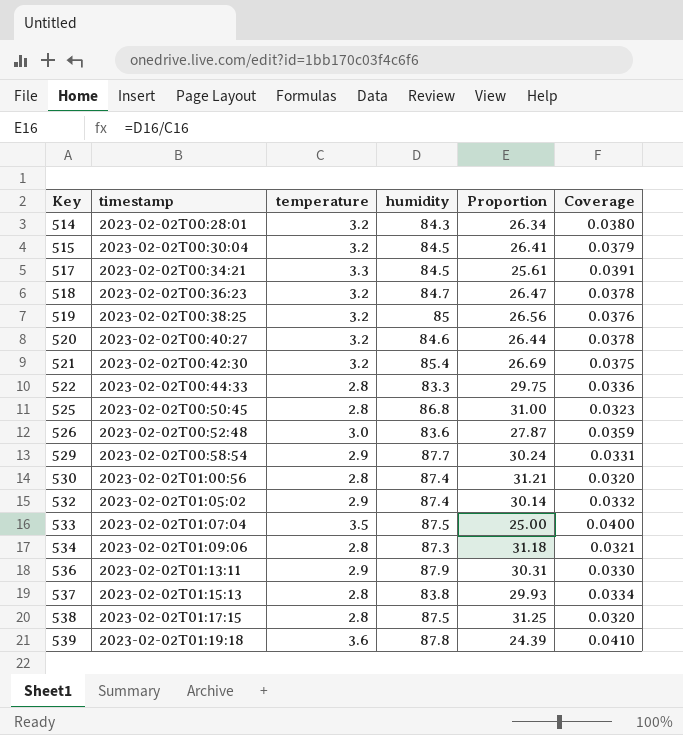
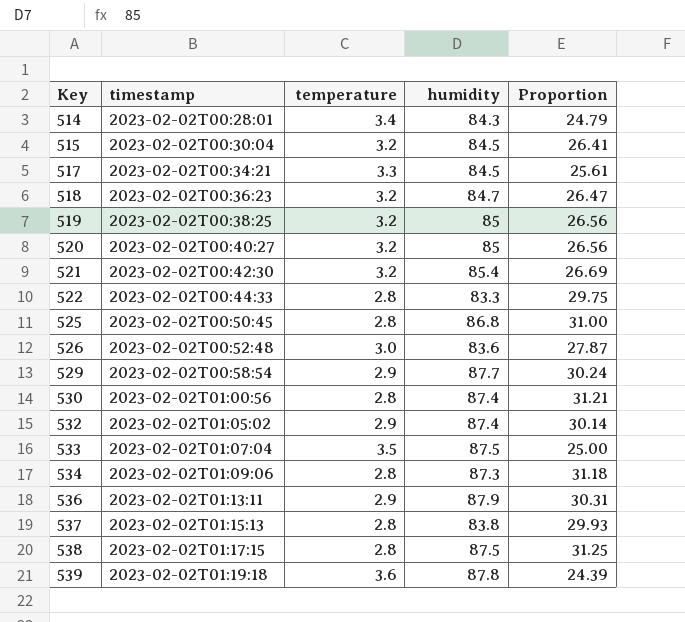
column Coverage | formula: [temperature] / [humidity] -> none
514 | temperature: 3.2 -> 3.4
514 | Proportion: 26.34 -> 24.79
520 | humidity: 84.6 -> 85
520 | Proportion: 26.44 -> 26.56

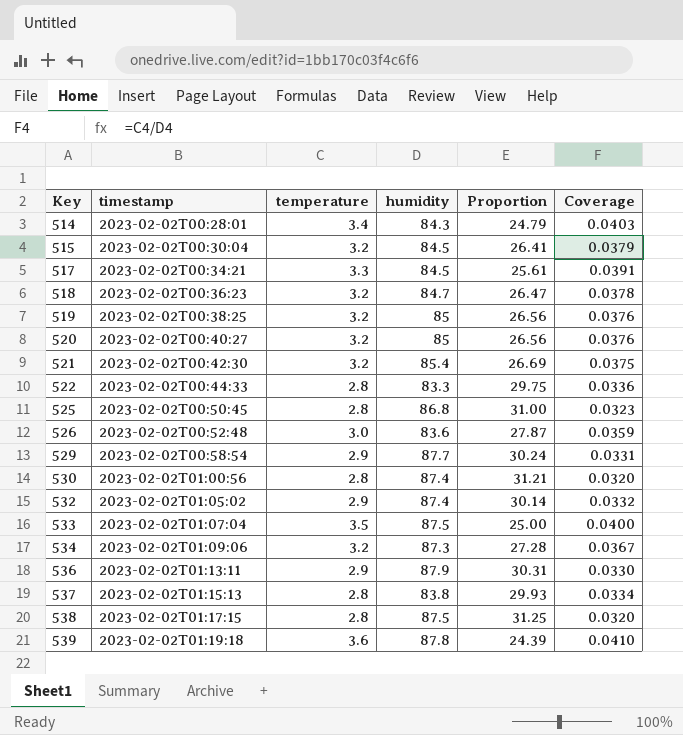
column Coverage | formula: none -> [temperature] / [humidity]
534 | temperature: 2.8 -> 3.2
534 | Proportion: 31.18 -> 27.28

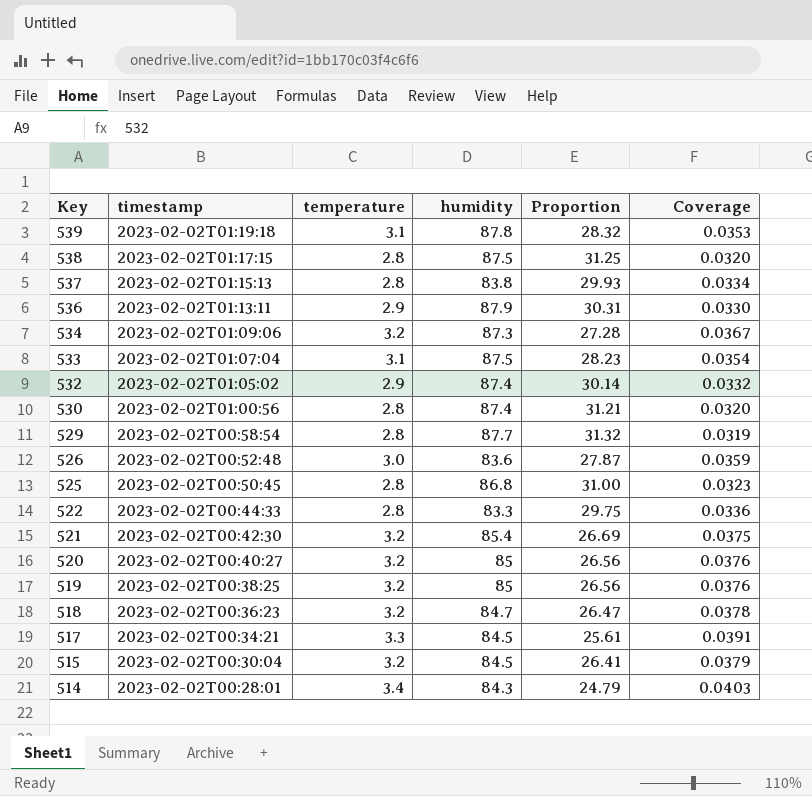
row order: Key ascending -> Key descending
539 | temperature: 3.6 -> 3.1
539 | Proportion: 24.39 -> 28.32
539 | Coverage: 0.0410 -> 0.0353
533 | temperature: 3.5 -> 3.1
533 | Proportion: 25.00 -> 28.23
533 | Coverage: 0.0400 -> 0.0354
529 | temperature: 2.9 -> 2.8
529 | Proportion: 30.24 -> 31.32
529 | Coverage: 0.0331 -> 0.0319

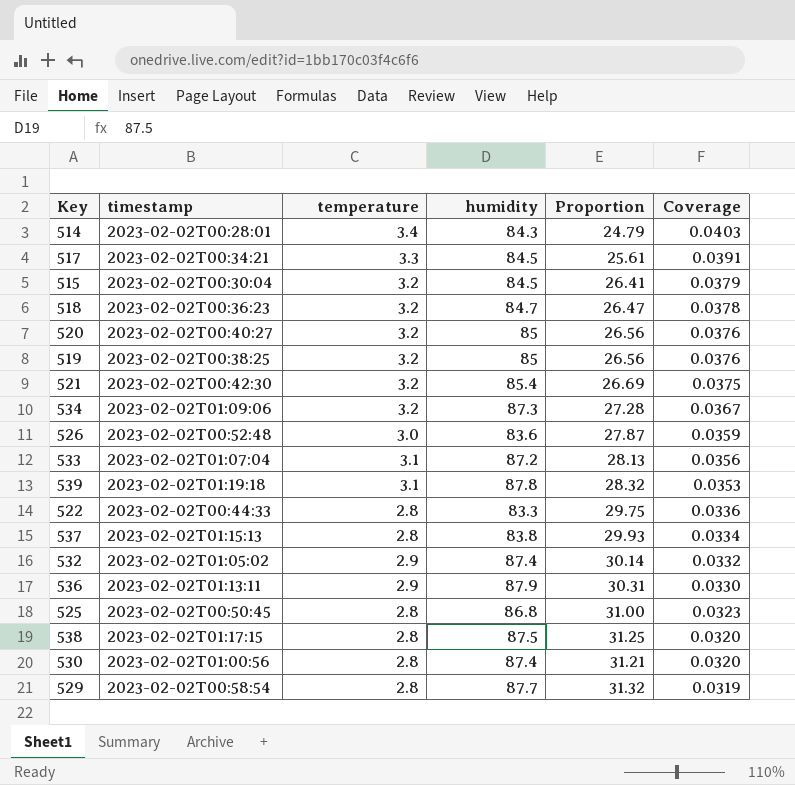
row order: Key descending -> Coverage descending
533 | humidity: 87.5 -> 87.2
533 | Proportion: 28.23 -> 28.13
533 | Coverage: 0.0354 -> 0.0356

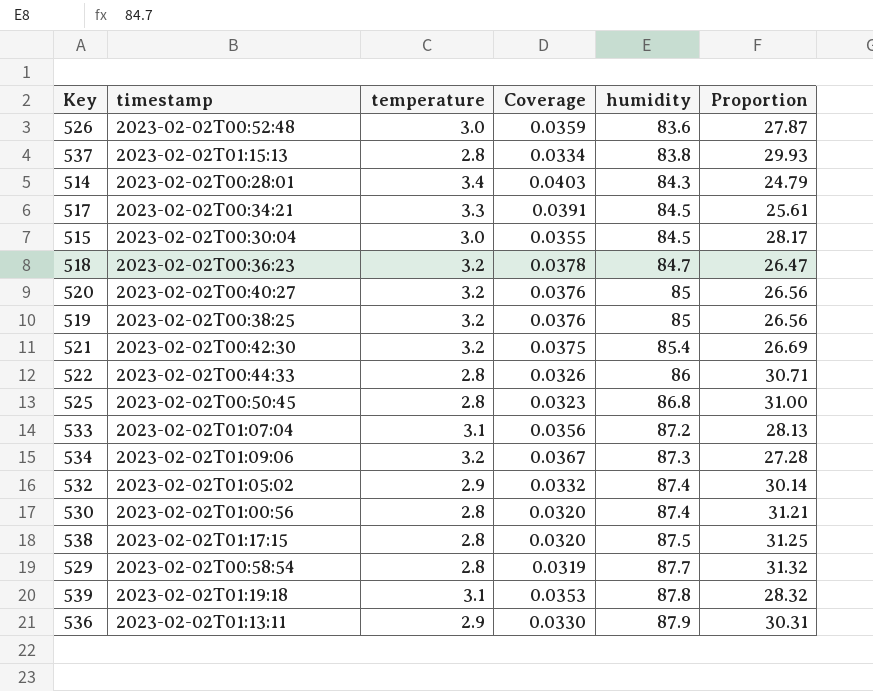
row order: Coverage descending -> humidity ascending
column Coverage | position: 6 -> 4
515 | temperature: 3.2 -> 3.0
515 | Coverage: 0.0379 -> 0.0355
515 | Proportion: 26.41 -> 28.17
522 | Coverage: 0.0336 -> 0.0326
522 | humidity: 83.3 -> 86
522 | Proportion: 29.75 -> 30.71

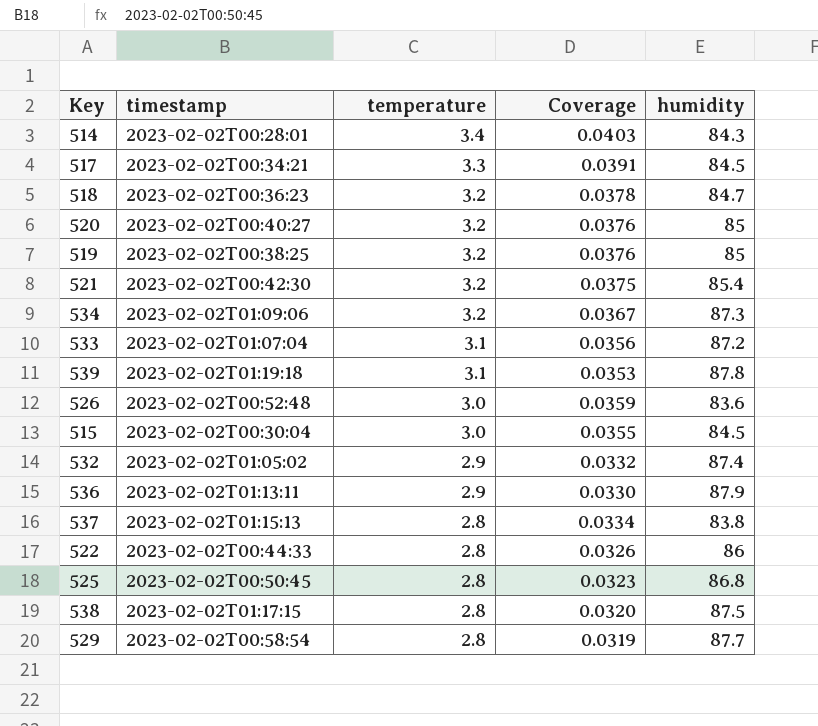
row order: humidity ascending -> temperature descending
column Proportion | formula: [humidity] / [temperature] -> none
row 530: 2023-02-02T01:00:56 | 2.8 | 0.0320 | 87.4 | 31.21 -> none

